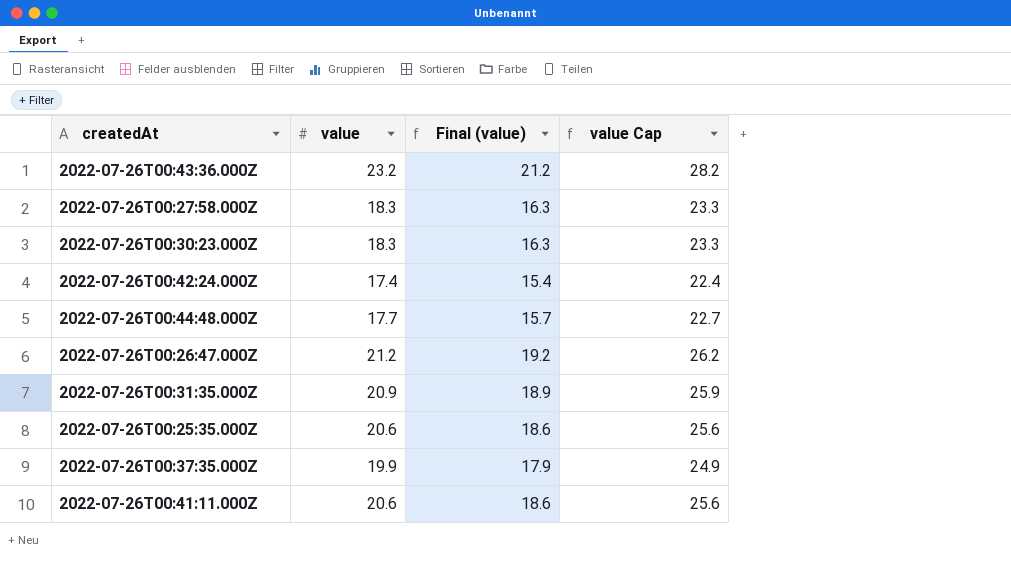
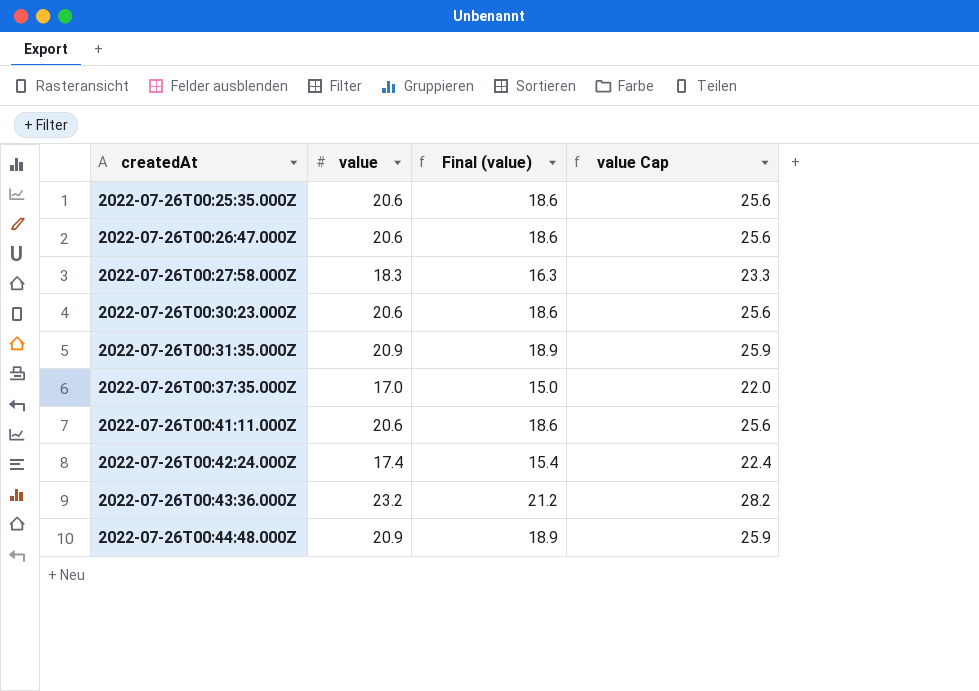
row order: none -> createdAt ascending
2022-07-26T00:26:47.000Z | value: 21.2 -> 20.6
2022-07-26T00:26:47.000Z | Final (value): 19.2 -> 18.6
2022-07-26T00:26:47.000Z | value Cap: 26.2 -> 25.6
2022-07-26T00:30:23.000Z | value: 18.3 -> 20.6
2022-07-26T00:30:23.000Z | Final (value): 16.3 -> 18.6
2022-07-26T00:30:23.000Z | value Cap: 23.3 -> 25.6
2022-07-26T00:37:35.000Z | value: 19.9 -> 17.0
2022-07-26T00:37:35.000Z | Final (value): 17.9 -> 15.0
2022-07-26T00:37:35.000Z | value Cap: 24.9 -> 22.0
2022-07-26T00:44:48.000Z | value: 17.7 -> 20.9
2022-07-26T00:44:48.000Z | Final (value): 15.7 -> 18.9
2022-07-26T00:44:48.000Z | value Cap: 22.7 -> 25.9

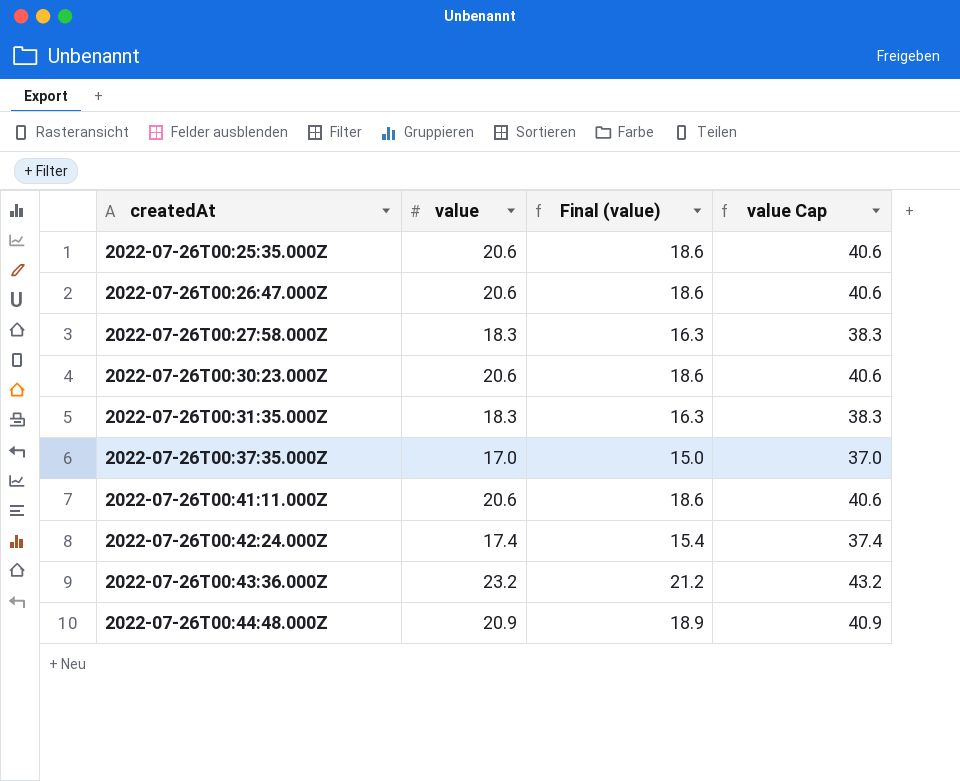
column value Cap | formula: [value] + 5 -> [value] + 20
2022-07-26T00:31:35.000Z | value: 20.9 -> 18.3
2022-07-26T00:31:35.000Z | Final (value): 18.9 -> 16.3

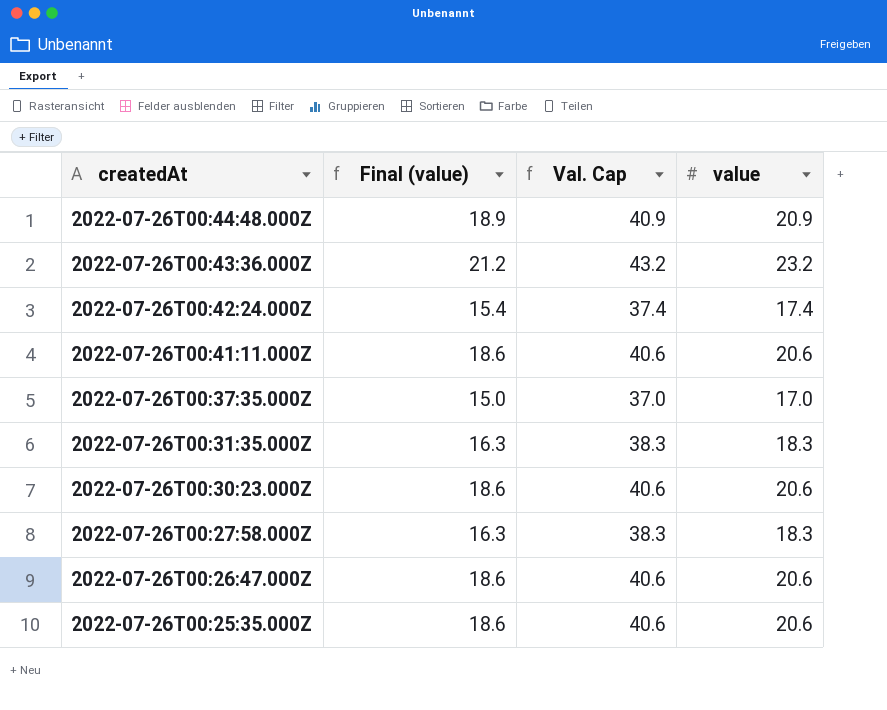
row order: createdAt ascending -> createdAt descending
column name: value Cap -> Val. Cap
column value | position: 2 -> 4

